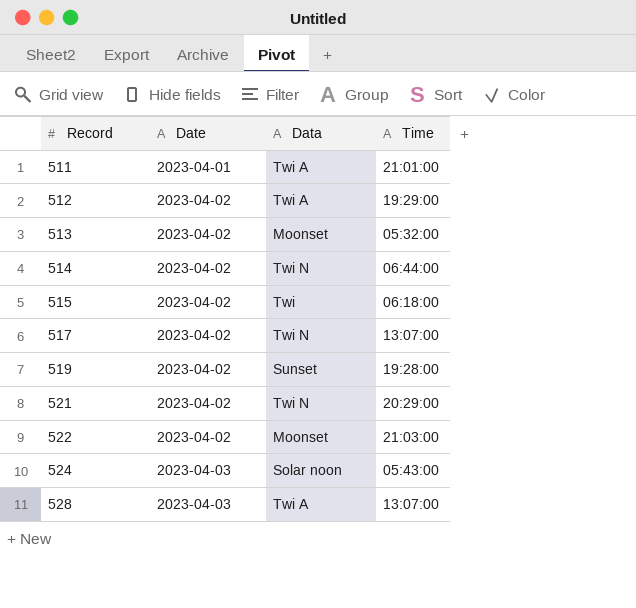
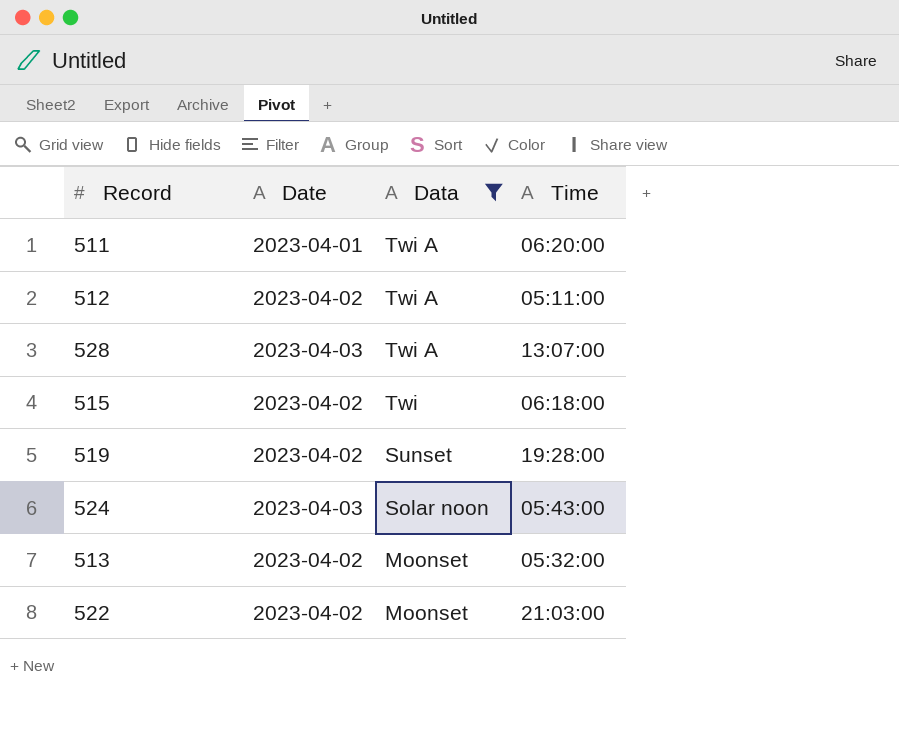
filter: none -> Data != Twi N
row order: Record ascending -> Data descending
511 | Time: 21:01:00 -> 06:20:00
512 | Time: 19:29:00 -> 05:11:00

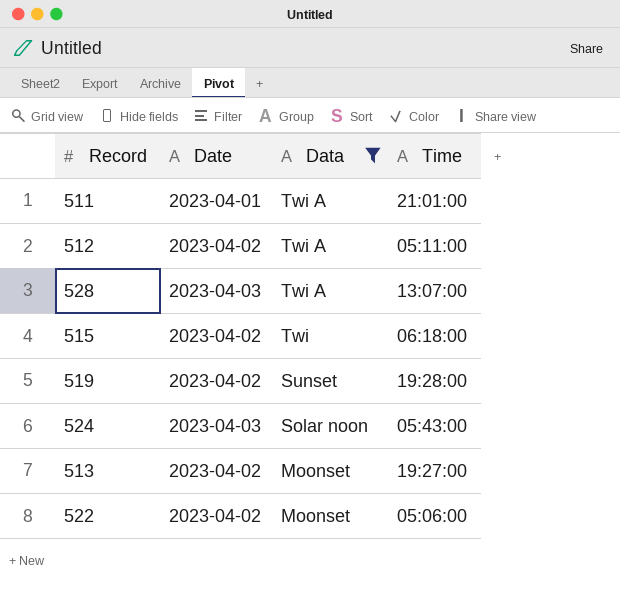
511 | Time: 06:20:00 -> 21:01:00
513 | Time: 05:32:00 -> 19:27:00
522 | Time: 21:03:00 -> 05:06:00

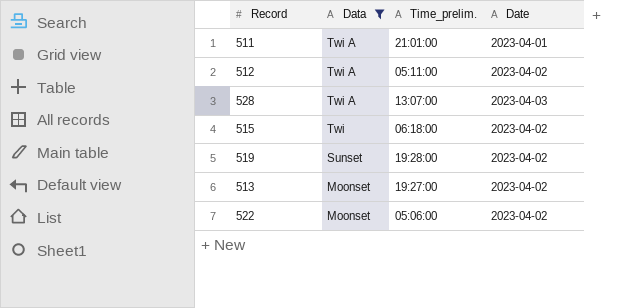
column name: Time -> Time_prelim.
column Date | position: 2 -> 4
row 524: 2023-04-03 | Solar noon | 05:43:00 -> none

